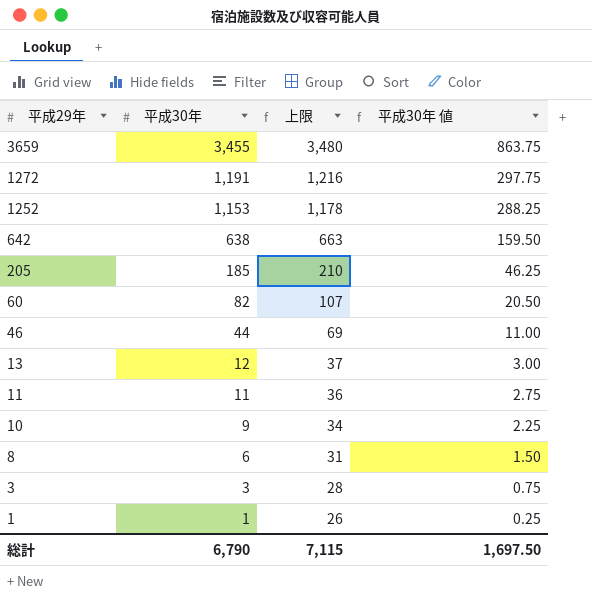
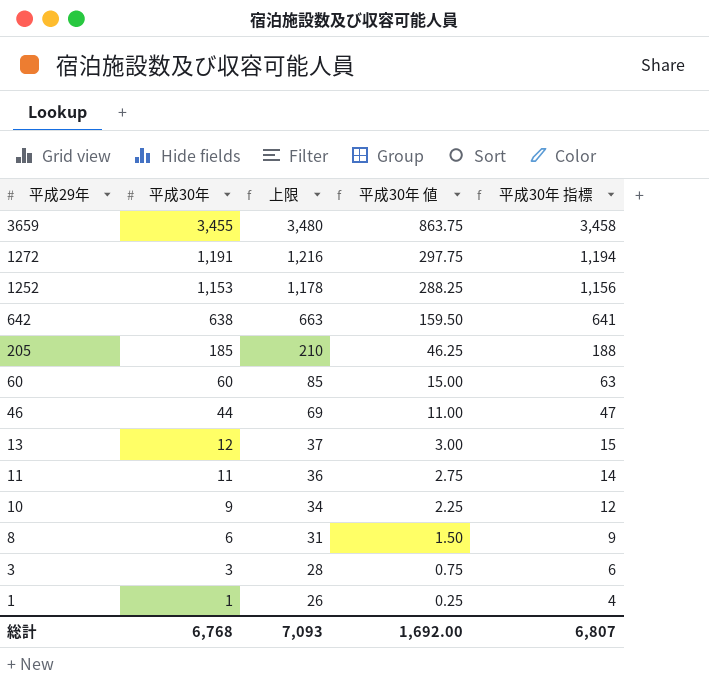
column 平成30年 指標 | formula: none -> [平成30年] + 3
60 | 平成30年: 82 -> 60
60 | 上限: 107 -> 85
60 | 平成30年 値: 20.50 -> 15.00
総計 | 平成30年: 6,790 -> 6,768
総計 | 上限: 7,115 -> 7,093
総計 | 平成30年 値: 1,697.50 -> 1,692.00

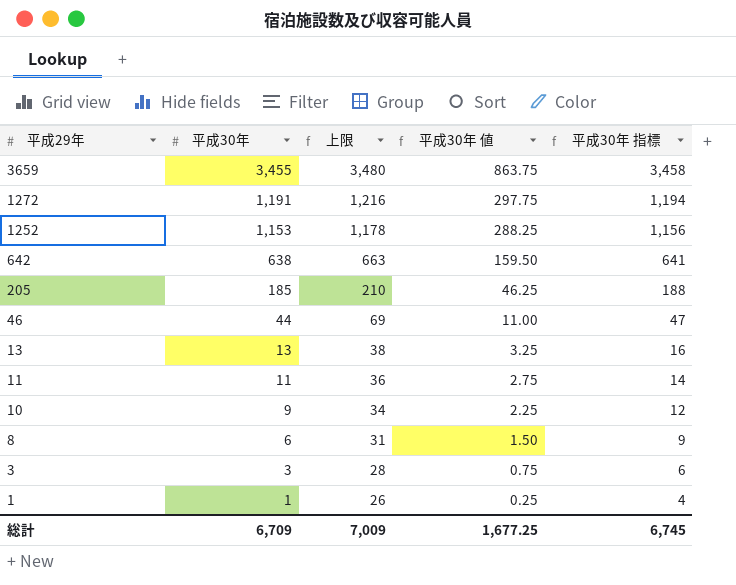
row 60: 60 | 85 | 15.00 | 63 -> none
13 | 平成30年: 12 -> 13
13 | 上限: 37 -> 38
13 | 平成30年 値: 3.00 -> 3.25
13 | 平成30年 指標: 15 -> 16
総計 | 平成30年: 6,768 -> 6,709
総計 | 上限: 7,093 -> 7,009
総計 | 平成30年 値: 1,692.00 -> 1,677.25
総計 | 平成30年 指標: 6,807 -> 6,745

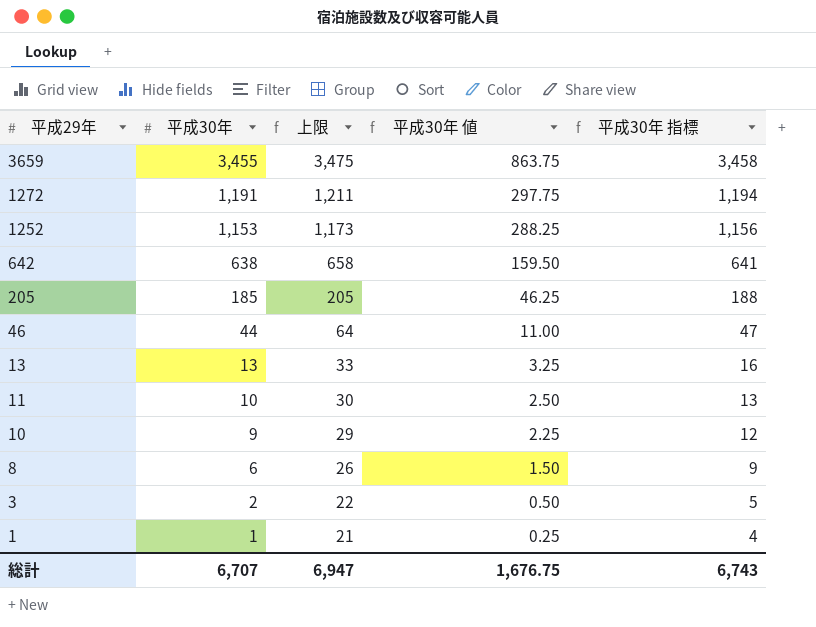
column 上限 | formula: [平成30年] + 25 -> [平成30年] + 20
11 | 平成30年: 11 -> 10
11 | 平成30年 値: 2.75 -> 2.50
11 | 平成30年 指標: 14 -> 13
3 | 平成30年: 3 -> 2
3 | 平成30年 値: 0.75 -> 0.50
3 | 平成30年 指標: 6 -> 5
総計 | 平成30年: 6,709 -> 6,707
総計 | 上限: 7,009 -> 6,947
総計 | 平成30年 値: 1,677.25 -> 1,676.75
総計 | 平成30年 指標: 6,745 -> 6,743

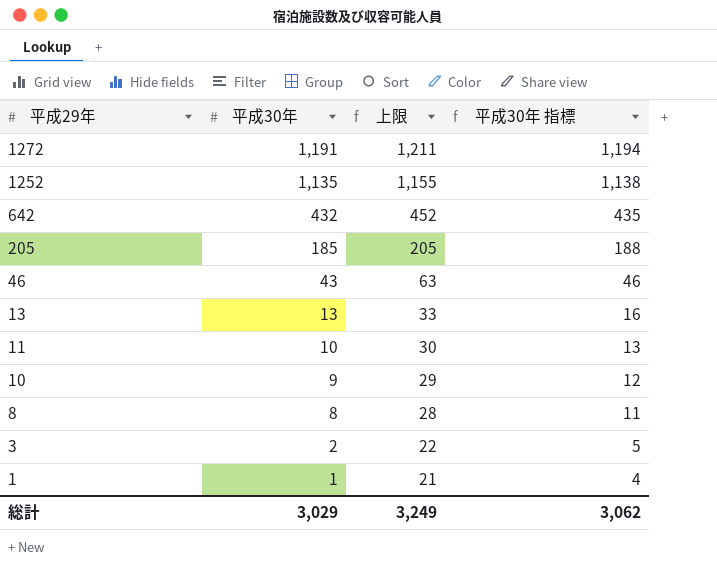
column 平成30年 値 | formula: [平成30年] * 0.25 -> none
row 3659: 3,455 | 3,475 | 863.75 | 3,458 -> none
1252 | 平成30年: 1,153 -> 1,135
1252 | 上限: 1,173 -> 1,155
1252 | 平成30年 指標: 1,156 -> 1,138
642 | 平成30年: 638 -> 432
642 | 上限: 658 -> 452
642 | 平成30年 指標: 641 -> 435
46 | 平成30年: 44 -> 43
46 | 上限: 64 -> 63
46 | 平成30年 指標: 47 -> 46
8 | 平成30年: 6 -> 8
8 | 上限: 26 -> 28
8 | 平成30年 指標: 9 -> 11
総計 | 平成30年: 6,707 -> 3,029
総計 | 上限: 6,947 -> 3,249
総計 | 平成30年 指標: 6,743 -> 3,062

